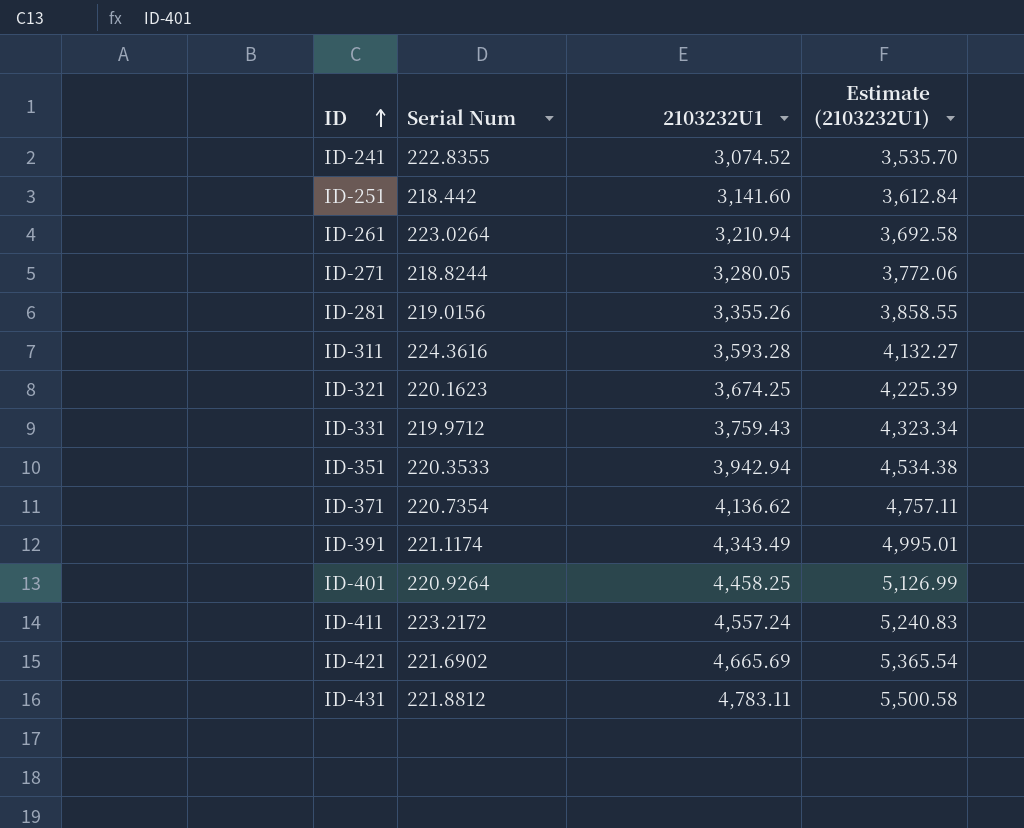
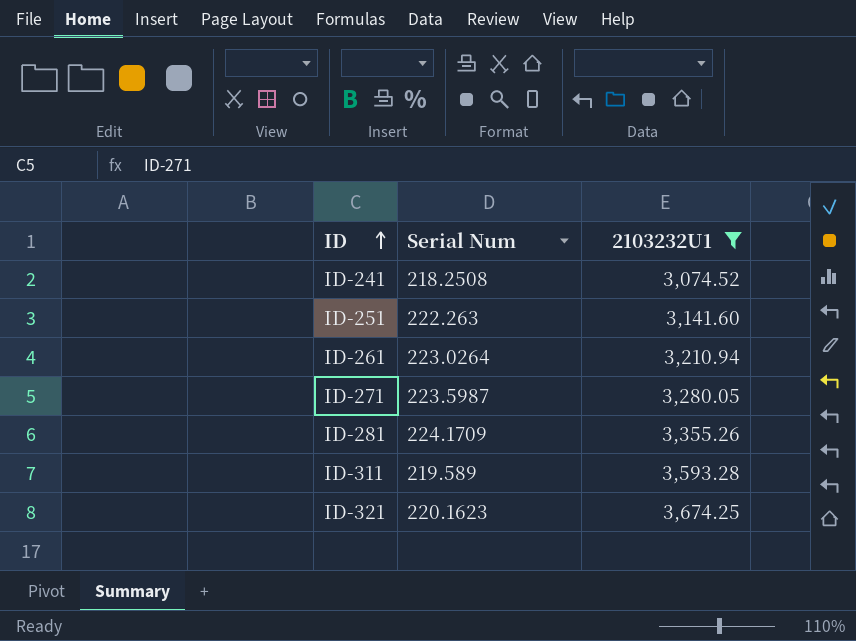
filter: none -> 2103232U1 <= 3,674.25
column Estimate (2103232U1) | formula: [2103232U1] * 1.15 -> none
ID-241 | Serial Num: 222.8355 -> 218.2508
ID-251 | Serial Num: 218.442 -> 222.263
ID-271 | Serial Num: 218.8244 -> 223.5987
ID-281 | Serial Num: 219.0156 -> 224.1709
ID-311 | Serial Num: 224.3616 -> 219.589

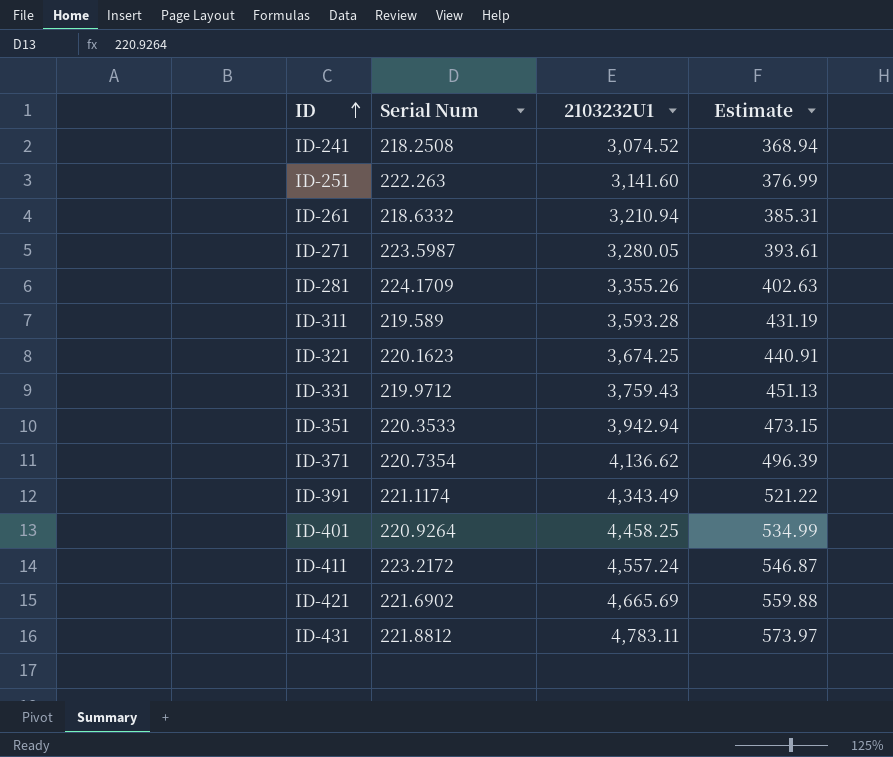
filter: 2103232U1 <= 3,674.25 -> none
column Estimate | formula: none -> [2103232U1] * 0.12
ID-261 | Serial Num: 223.0264 -> 218.6332

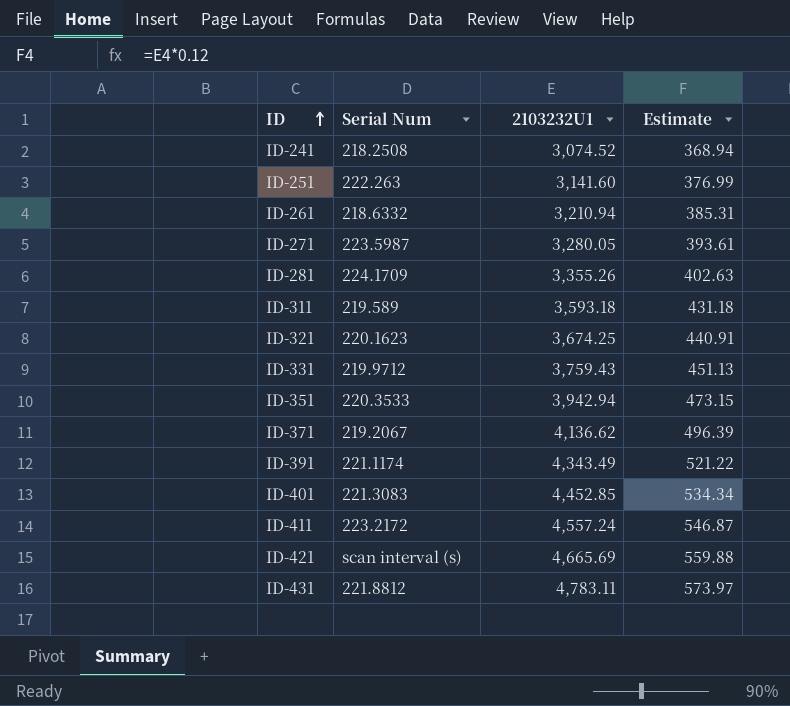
ID-311 | 2103232U1: 3,593.28 -> 3,593.18
ID-311 | Estimate: 431.19 -> 431.18
ID-371 | Serial Num: 220.7354 -> 219.2067
ID-401 | Serial Num: 220.9264 -> 221.3083
ID-401 | 2103232U1: 4,458.25 -> 4,452.85
ID-401 | Estimate: 534.99 -> 534.34
ID-421 | Serial Num: 221.6902 -> scan interval (s)

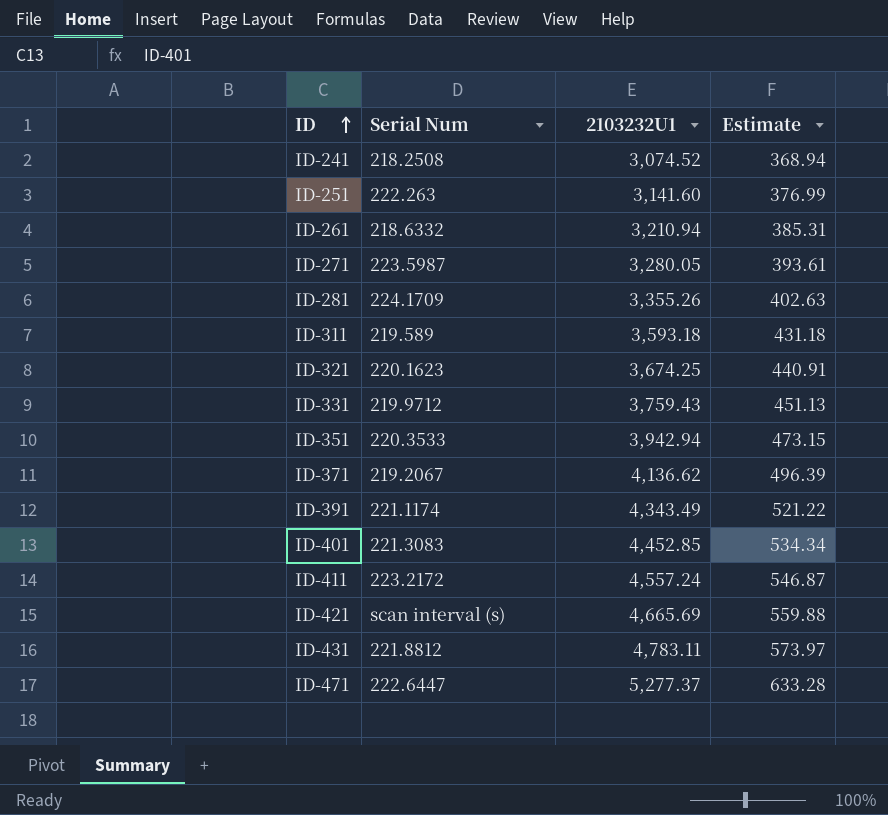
row ID-471: none -> 222.6447 | 5,277.37 | 633.28

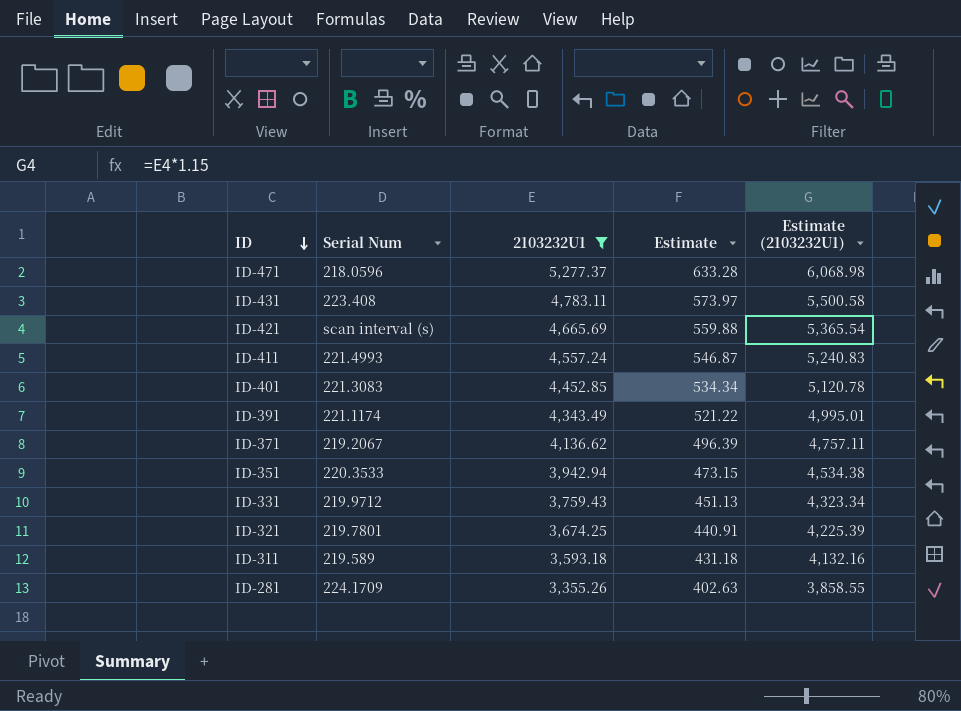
filter: none -> 2103232U1 >= 3,355.26
row order: ID ascending -> ID descending
column Estimate (2103232U1) | formula: none -> [2103232U1] * 1.15
ID-471 | Serial Num: 222.6447 -> 218.0596
ID-431 | Serial Num: 221.8812 -> 223.408
ID-411 | Serial Num: 223.2172 -> 221.4993
ID-321 | Serial Num: 220.1623 -> 219.7801

